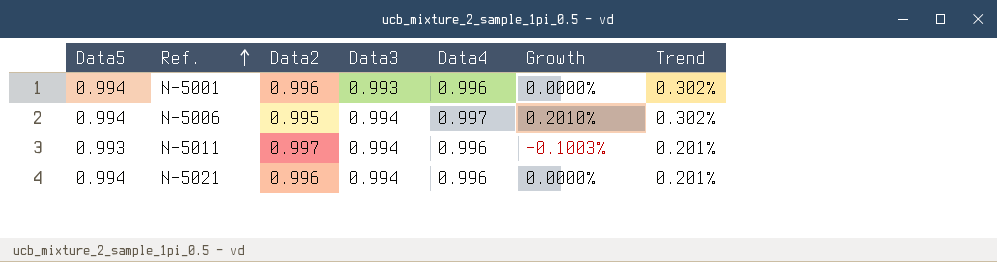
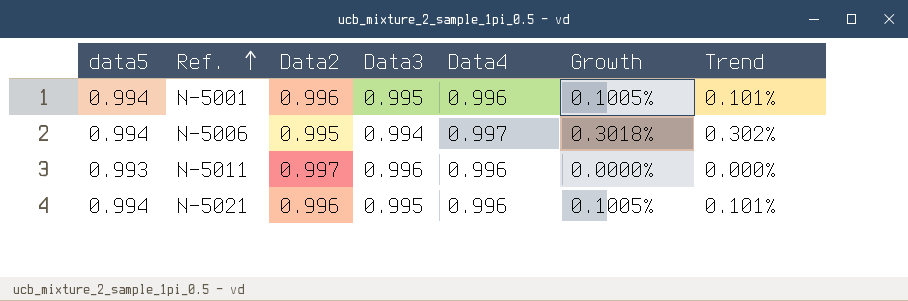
column name: Data5 -> data5
column Growth | formula: ([Data4] - [Data2]) / [Data2] -> ([Data4] - [Data3]) / [Data3]
N-5001 | Data3: 0.993 -> 0.995
N-5001 | Trend: 0.302% -> 0.101%
N-5011 | Data3: 0.994 -> 0.996
N-5011 | Trend: 0.201% -> 0.000%
N-5021 | Data3: 0.994 -> 0.995
N-5021 | Trend: 0.201% -> 0.101%

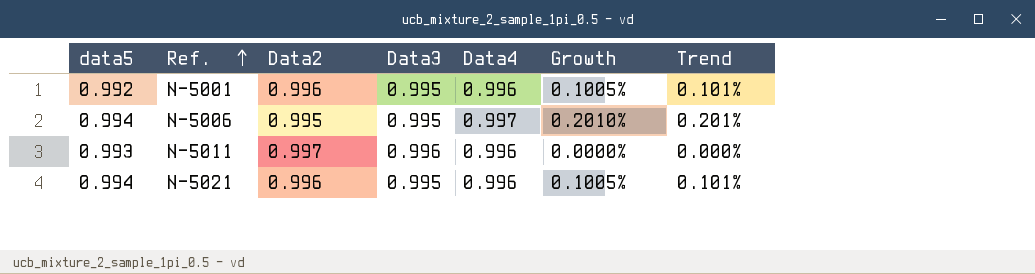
N-5001 | data5: 0.994 -> 0.992
N-5006 | Data3: 0.994 -> 0.995
N-5006 | Growth: 0.3018% -> 0.2010%
N-5006 | Trend: 0.302% -> 0.201%

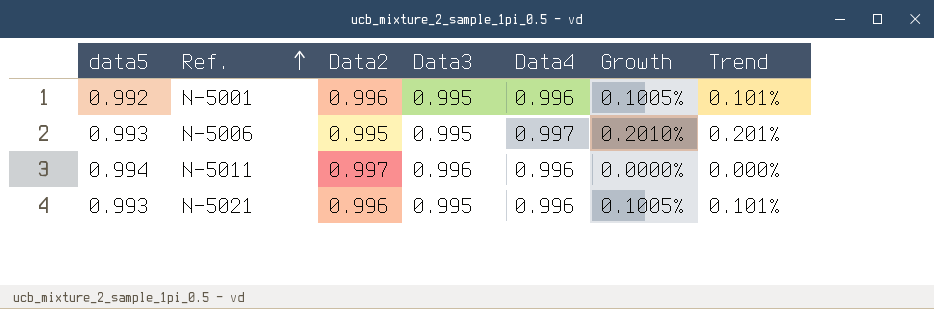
N-5006 | data5: 0.994 -> 0.993
N-5011 | data5: 0.993 -> 0.994
N-5021 | data5: 0.994 -> 0.993

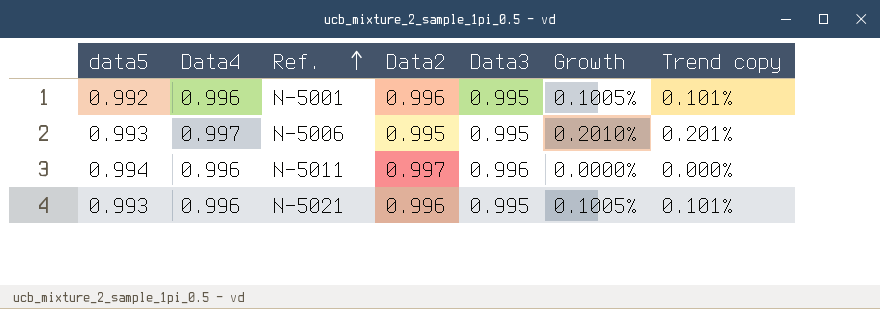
column Data4 | position: 5 -> 2
column name: Trend -> Trend copy

